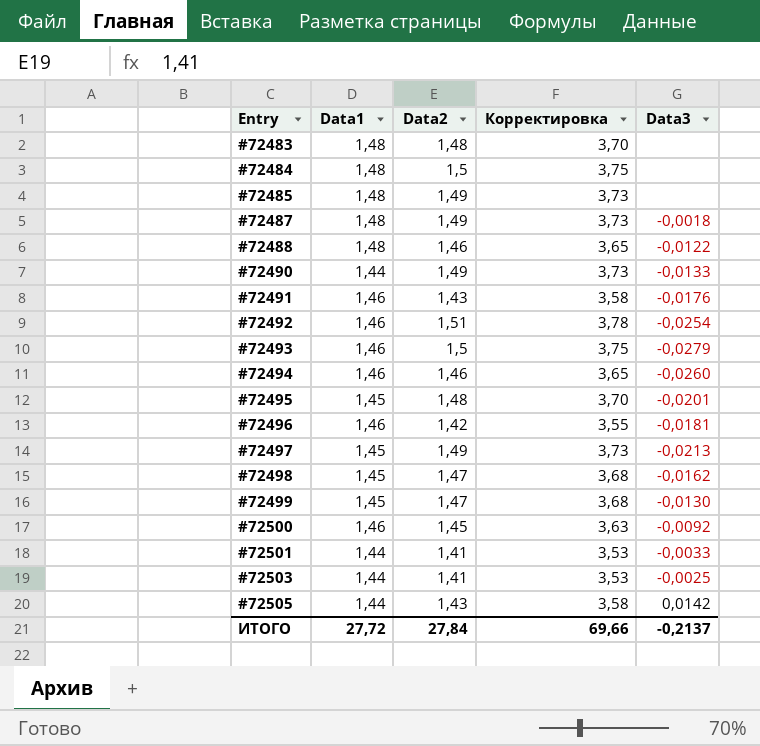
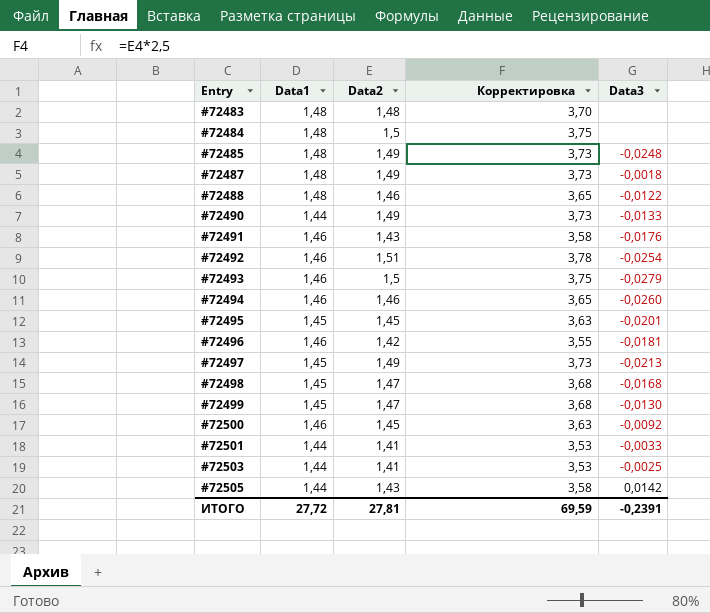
#72485 | Data3: none -> -0,0248
#72495 | Data2: 1,48 -> 1,45
#72495 | Корректировка: 3,70 -> 3,63
#72498 | Data3: -0,0162 -> -0,0168
ИТОГО | Data2: 27,84 -> 27,81
ИТОГО | Корректировка: 69,66 -> 69,59
ИТОГО | Data3: -0,2137 -> -0,2391

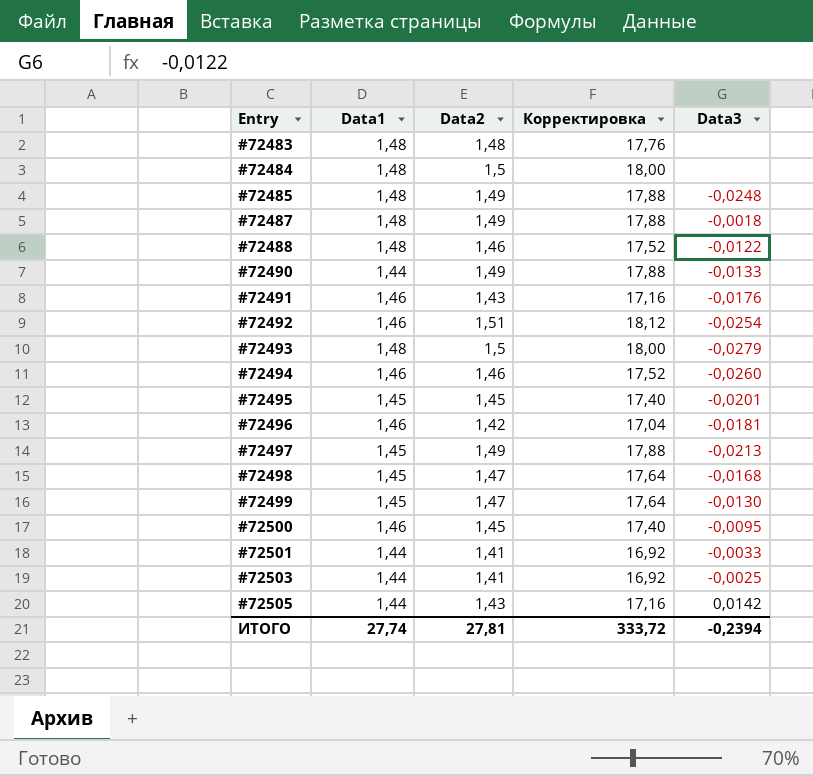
column Корректировка | formula: [Data2] * 2,5 -> [Data2] * 12
#72493 | Data1: 1,46 -> 1,48
#72500 | Data3: -0,0092 -> -0,0095
ИТОГО | Data1: 27,72 -> 27,74
ИТОГО | Корректировка: 69,59 -> 333,72
ИТОГО | Data3: -0,2391 -> -0,2394

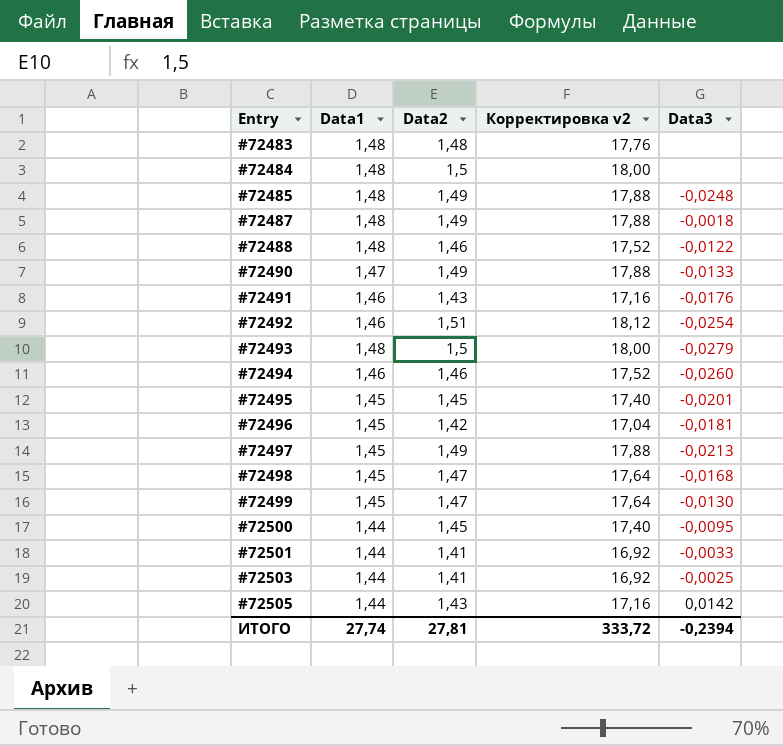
column name: Корректировка -> Корректировка v2
#72490 | Data1: 1,44 -> 1,47
#72496 | Data1: 1,46 -> 1,45
#72500 | Data1: 1,46 -> 1,44

